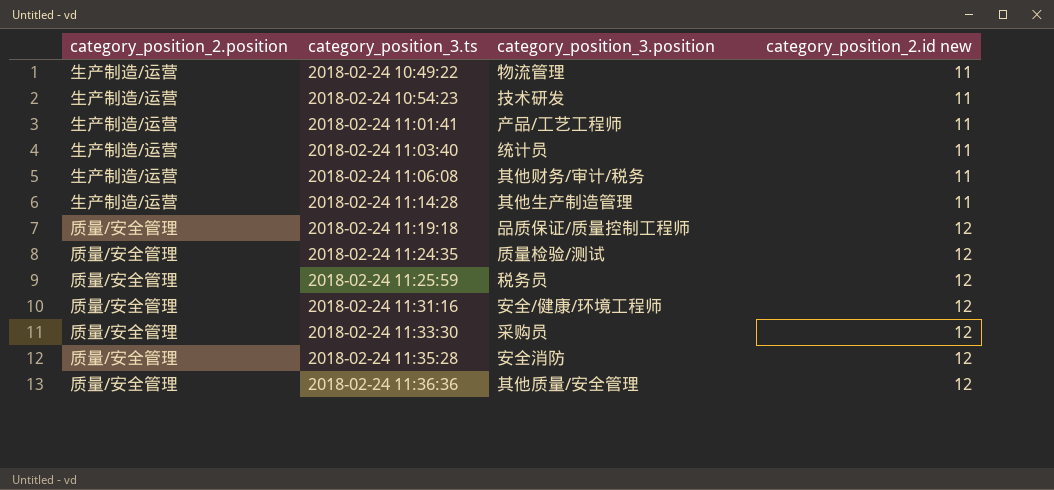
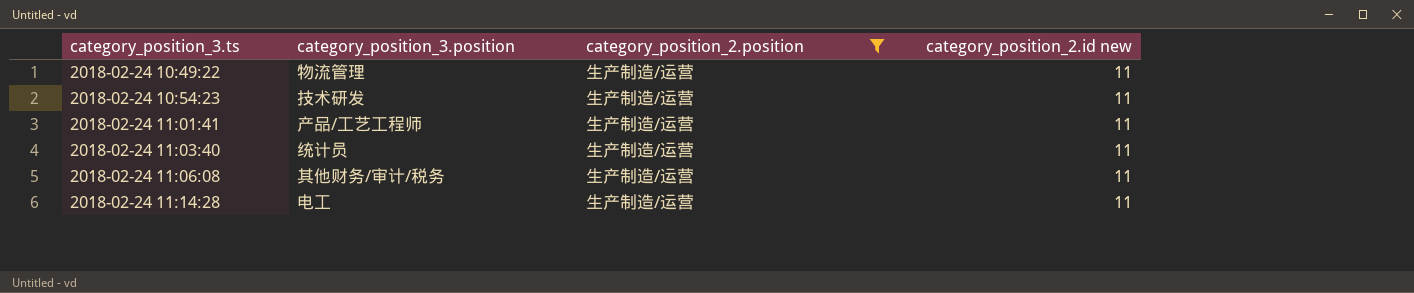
filter: none -> category_position_2.position = 生产制造/运营
column category_position_2.position | position: 1 -> 3
2018-02-24 11:14:28 | category_position_3.position: 其他生产制造管理 -> 电工

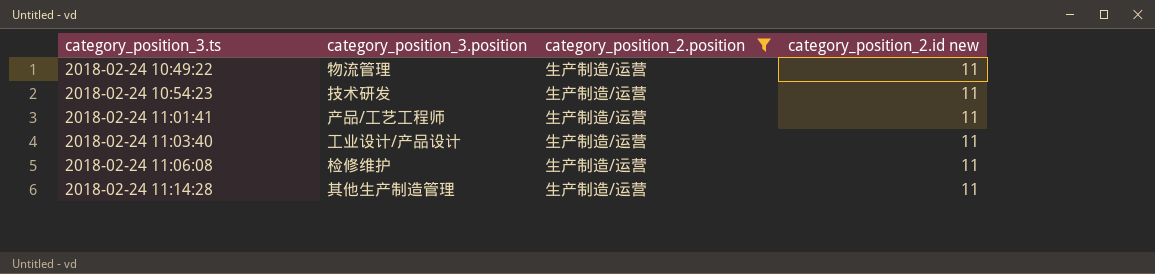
2018-02-24 11:03:40 | category_position_3.position: 统计员 -> 工业设计/产品设计
2018-02-24 11:06:08 | category_position_3.position: 其他财务/审计/税务 -> 检修维护
2018-02-24 11:14:28 | category_position_3.position: 电工 -> 其他生产制造管理

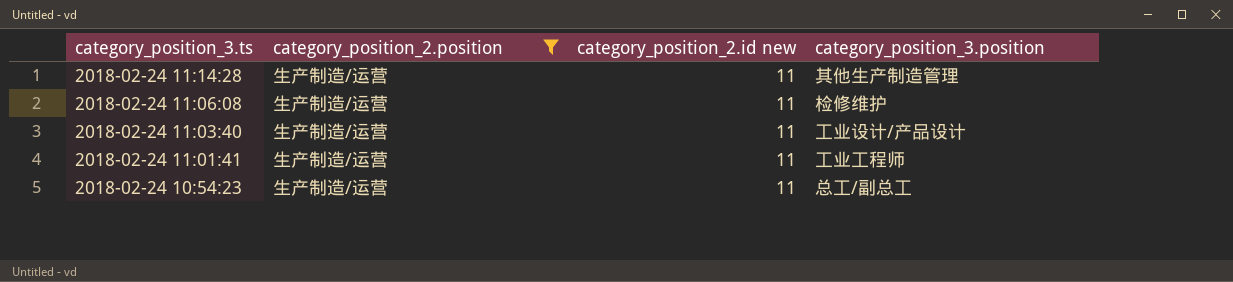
row order: category_position_3.ts ascending -> category_position_3.ts descending
column category_position_3.position | position: 2 -> 4
row 2018-02-24 10:49:22: 物流管理 | 生产制造/运营 | 11 -> none
2018-02-24 11:01:41 | category_position_3.position: 产品/工艺工程师 -> 工业工程师
2018-02-24 10:54:23 | category_position_3.position: 技术研发 -> 总工/副总工

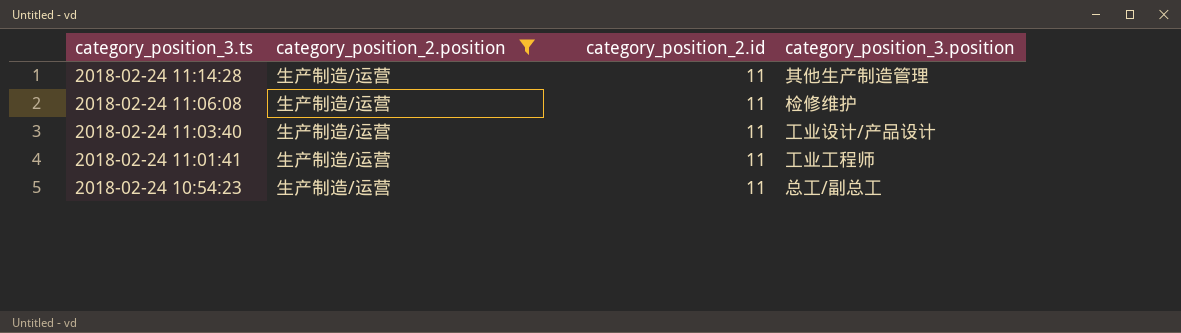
column name: category_position_2.id new -> category_position_2.id

